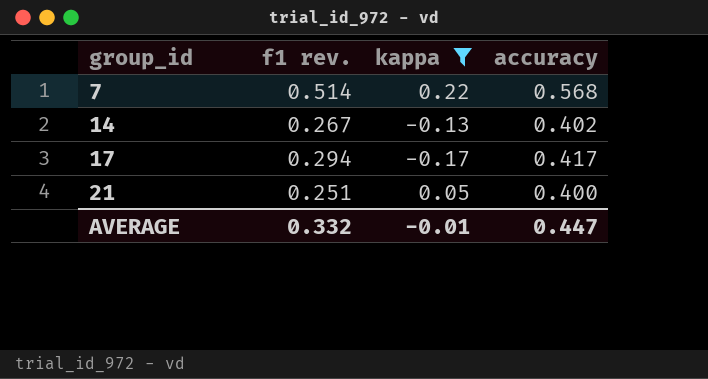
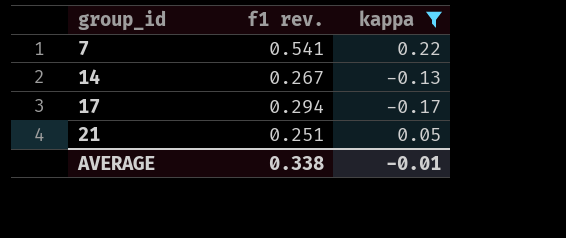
column accuracy | position: 4 -> none
7 | f1 rev.: 0.514 -> 0.541
AVERAGE | f1 rev.: 0.332 -> 0.338

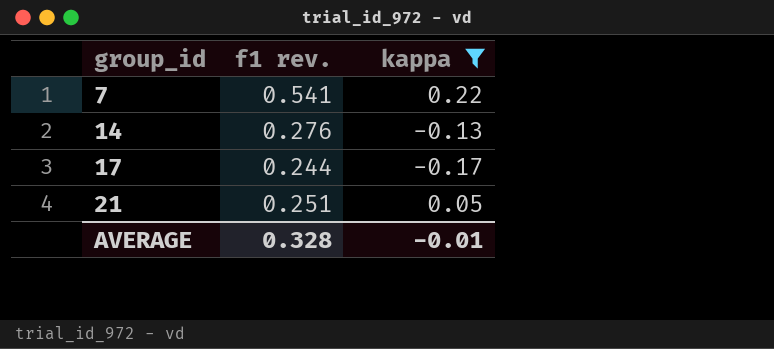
14 | f1 rev.: 0.267 -> 0.276
17 | f1 rev.: 0.294 -> 0.244
AVERAGE | f1 rev.: 0.338 -> 0.328

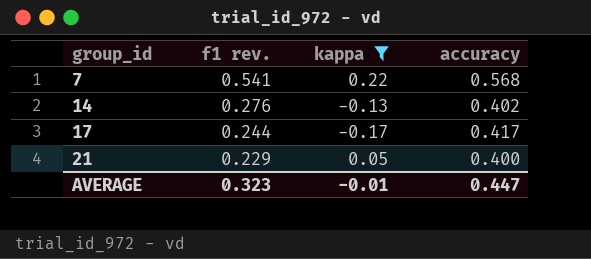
column accuracy | position: none -> 4
21 | f1 rev.: 0.251 -> 0.229
AVERAGE | f1 rev.: 0.328 -> 0.323

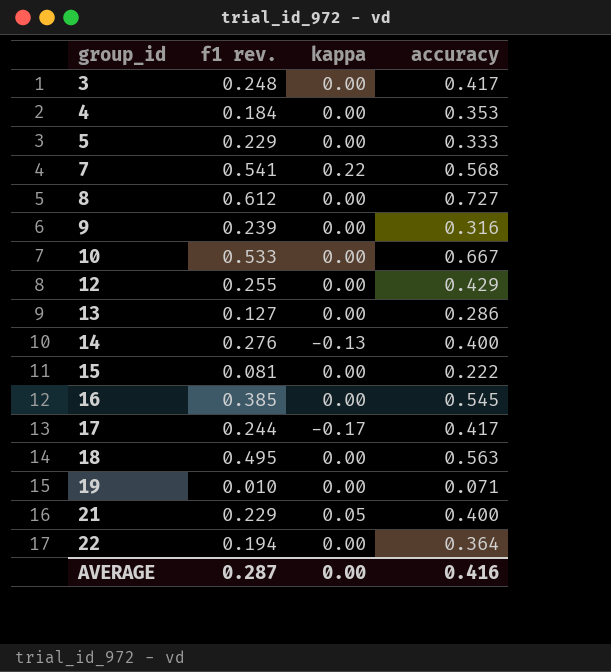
filter: kappa != 0.00 -> none
14 | accuracy: 0.402 -> 0.400
AVERAGE | f1 rev.: 0.323 -> 0.287
AVERAGE | kappa: -0.01 -> 0.00
AVERAGE | accuracy: 0.447 -> 0.416

